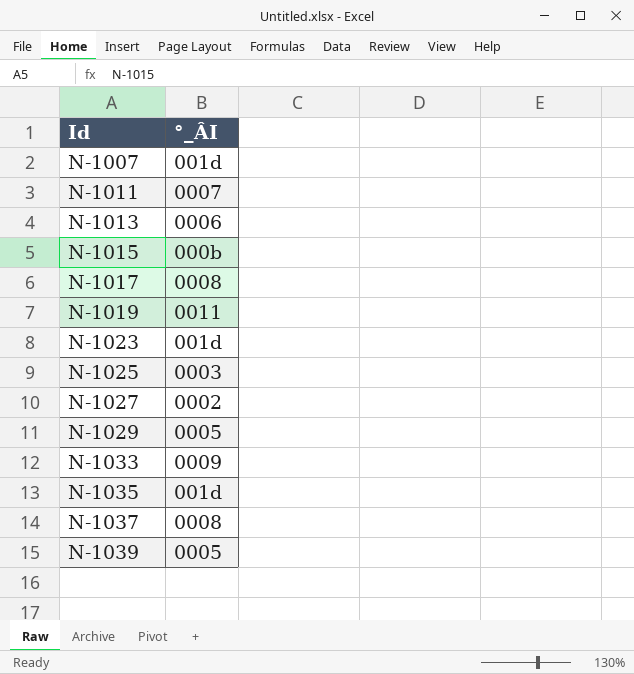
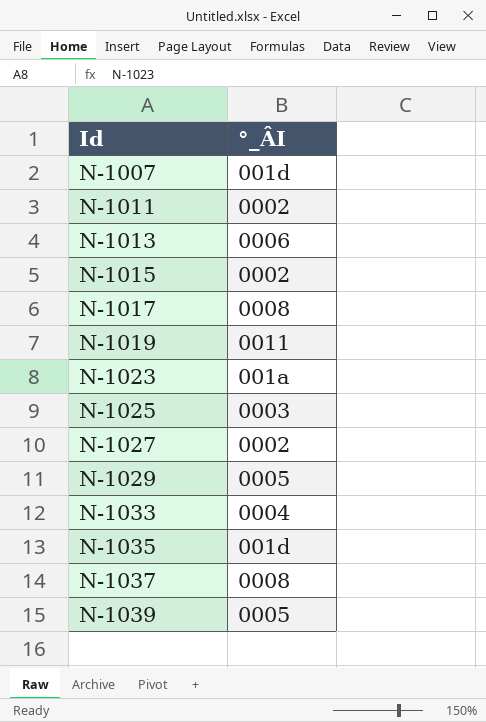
N-1011 | °_ÂI: 0007 -> 0002
N-1015 | °_ÂI: 000b -> 0002
N-1023 | °_ÂI: 001d -> 001a
N-1033 | °_ÂI: 0009 -> 0004

